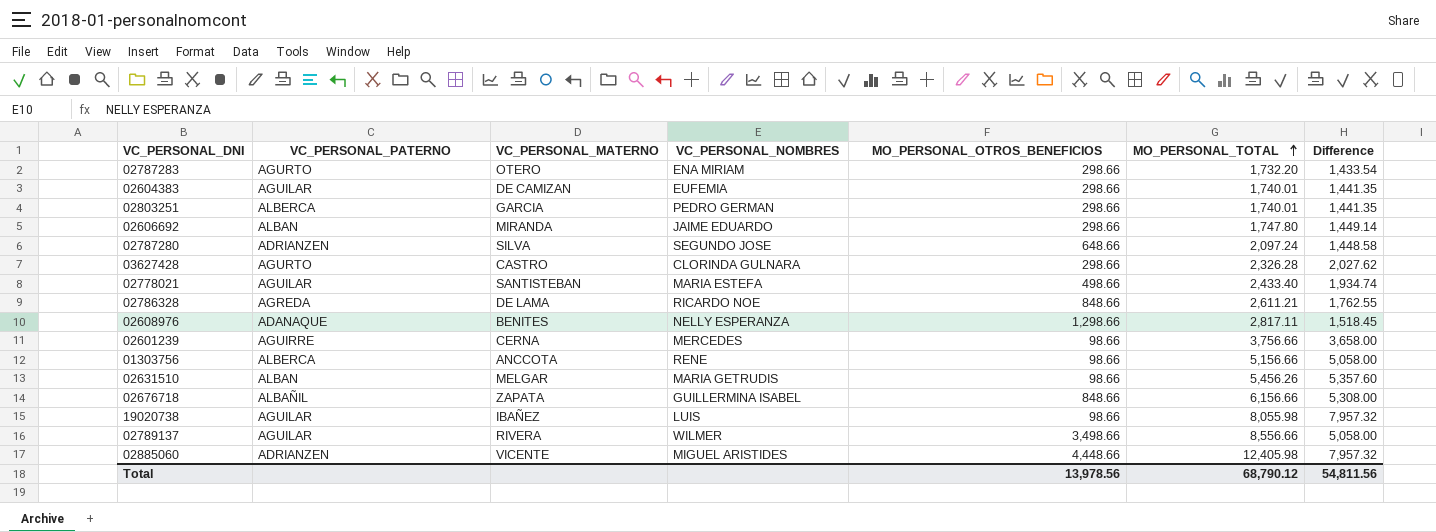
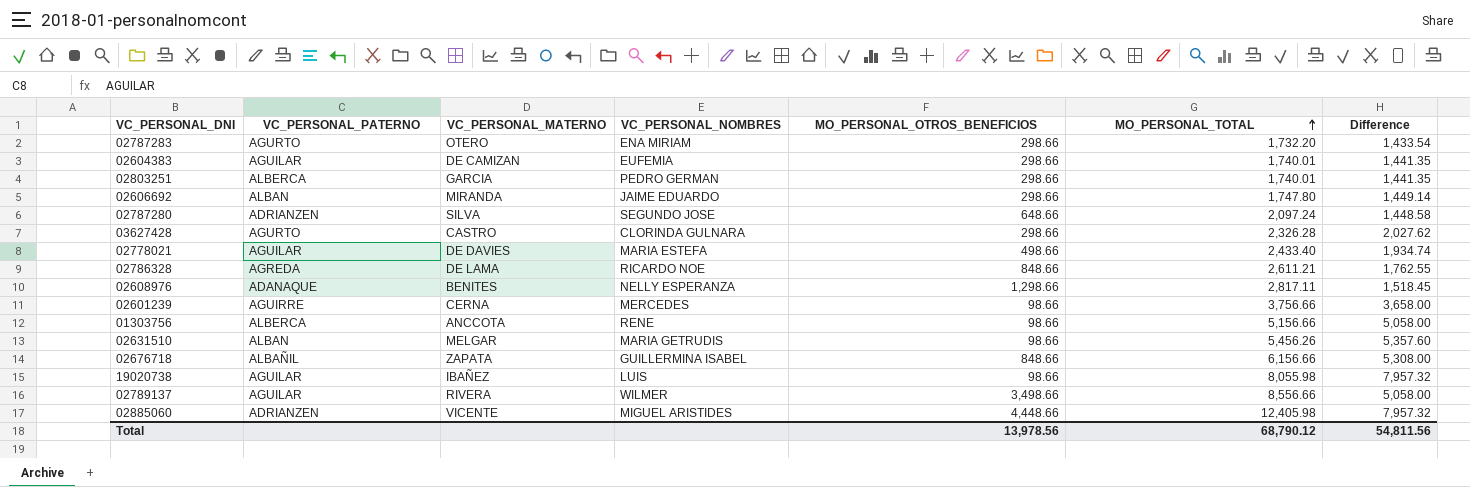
02778021 | VC_PERSONAL_MATERNO: SANTISTEBAN -> DE DAVIES

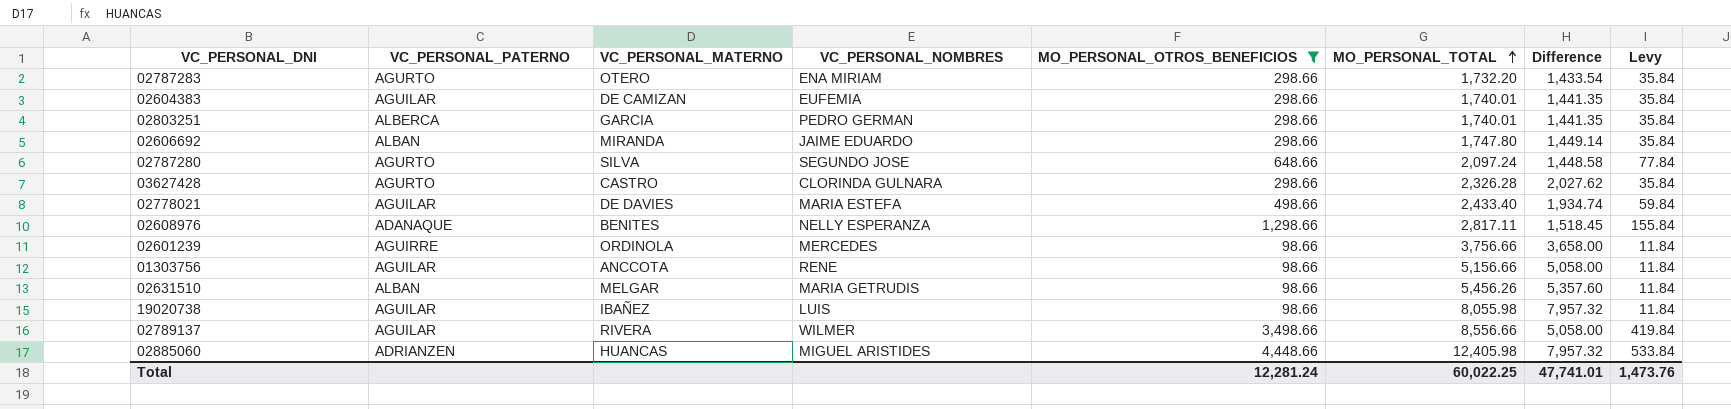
filter: none -> MO_PERSONAL_OTROS_BENEFICIOS != 848.66
column Levy | formula: none -> [MO_PERSONAL_OTROS_BENEFICIOS] * 0.12
02787280 | VC_PERSONAL_PATERNO: ADRIANZEN -> AGURTO
02601239 | VC_PERSONAL_MATERNO: CERNA -> ORDINOLA
01303756 | VC_PERSONAL_PATERNO: ALBERCA -> AGUILAR
02885060 | VC_PERSONAL_MATERNO: VICENTE -> HUANCAS
Total | MO_PERSONAL_OTROS_BENEFICIOS: 13,978.56 -> 12,281.24
Total | MO_PERSONAL_TOTAL: 68,790.12 -> 60,022.25
Total | Difference: 54,811.56 -> 47,741.01

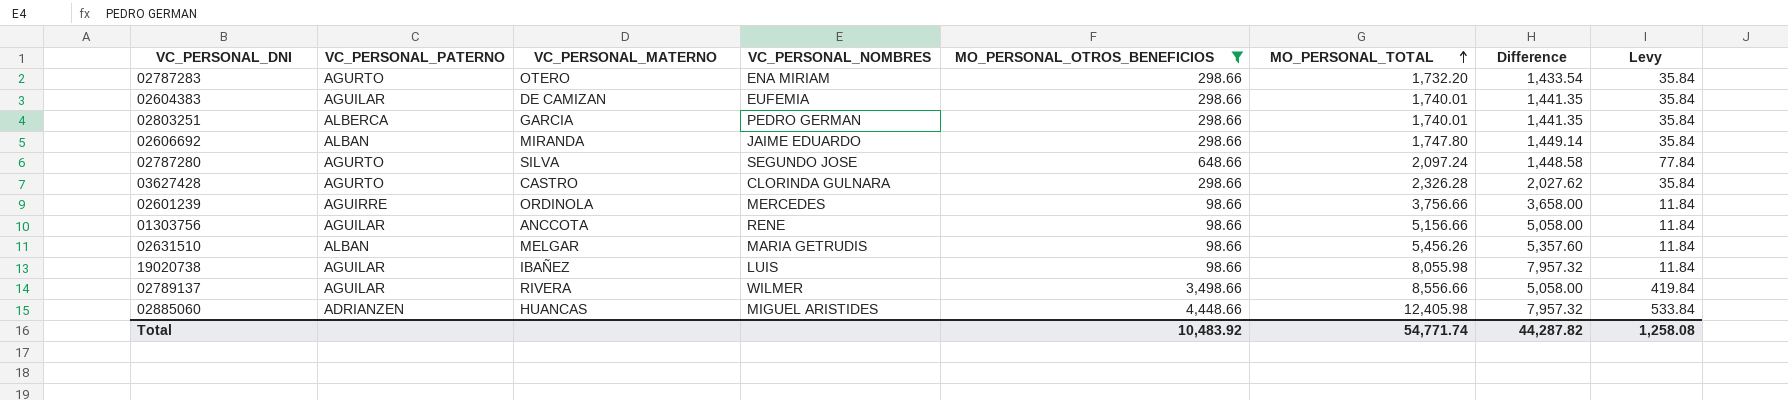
row 02778021: AGUILAR | DE DAVIES | MARIA ESTEFA | 498.66 | 2,433.40 | 1,934.74 | 59.84 -> none
row 02608976: ADANAQUE | BENITES | NELLY ESPERANZA | 1,298.66 | 2,817.11 | 1,518.45 | 155.84 -> none
Total | MO_PERSONAL_OTROS_BENEFICIOS: 12,281.24 -> 10,483.92
Total | MO_PERSONAL_TOTAL: 60,022.25 -> 54,771.74
Total | Difference: 47,741.01 -> 44,287.82
Total | Levy: 1,473.76 -> 1,258.08

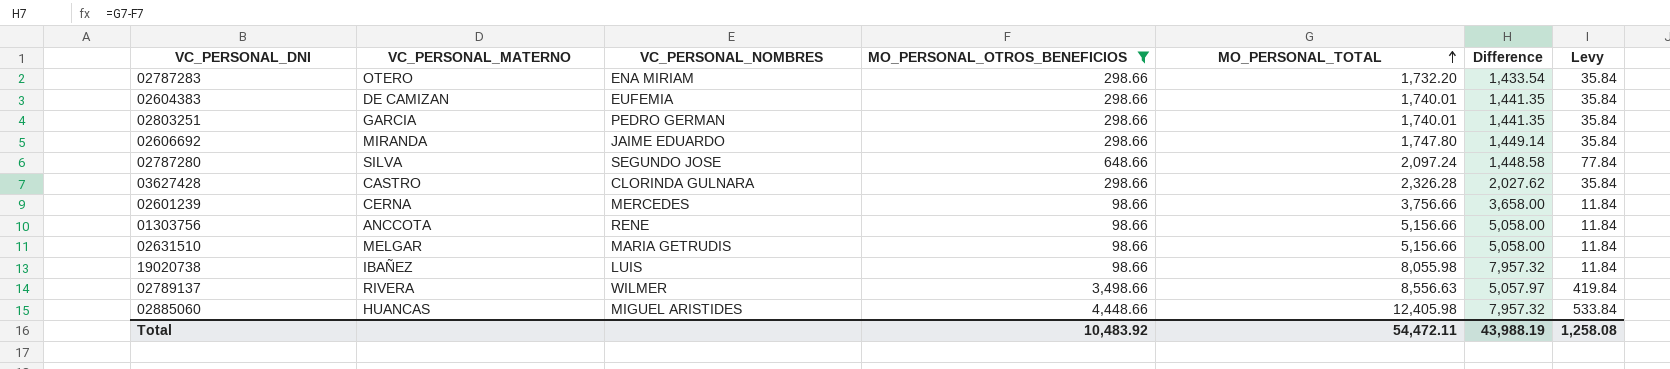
column VC_PERSONAL_PATERNO | position: 2 -> none
02601239 | VC_PERSONAL_MATERNO: ORDINOLA -> CERNA
02631510 | MO_PERSONAL_TOTAL: 5,456.26 -> 5,156.66
02631510 | Difference: 5,357.60 -> 5,058.00
02789137 | MO_PERSONAL_TOTAL: 8,556.66 -> 8,556.63
02789137 | Difference: 5,058.00 -> 5,057.97
Total | MO_PERSONAL_TOTAL: 54,771.74 -> 54,472.11
Total | Difference: 44,287.82 -> 43,988.19

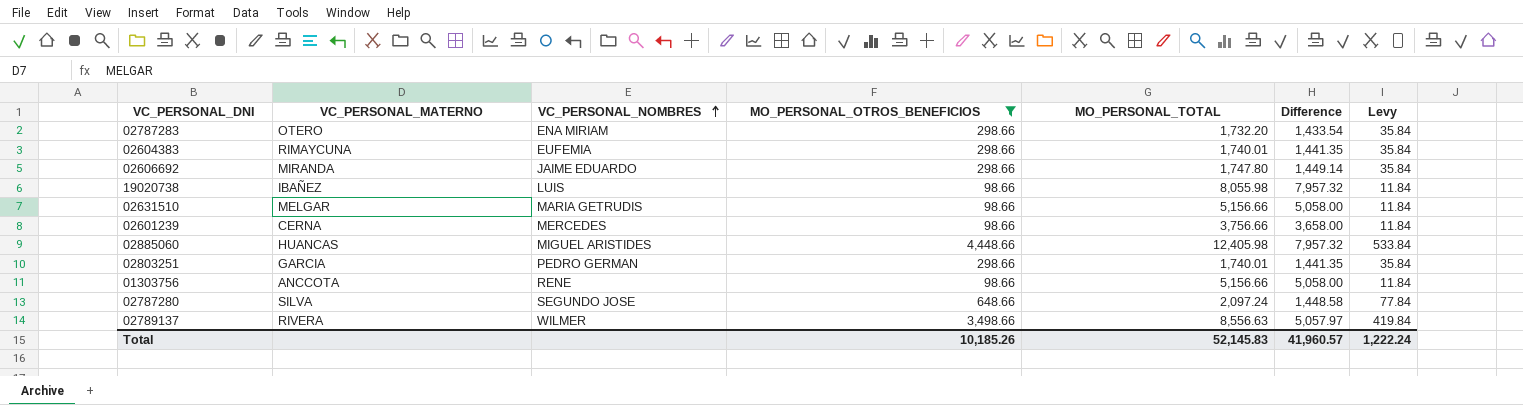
row order: MO_PERSONAL_TOTAL ascending -> VC_PERSONAL_NOMBRES ascending
row 03627428: CASTRO | CLORINDA GULNARA | 298.66 | 2,326.28 | 2,027.62 | 35.84 -> none
02604383 | VC_PERSONAL_MATERNO: DE CAMIZAN -> RIMAYCUNA
Total | MO_PERSONAL_OTROS_BENEFICIOS: 10,483.92 -> 10,185.26
Total | MO_PERSONAL_TOTAL: 54,472.11 -> 52,145.83
Total | Difference: 43,988.19 -> 41,960.57
Total | Levy: 1,258.08 -> 1,222.24

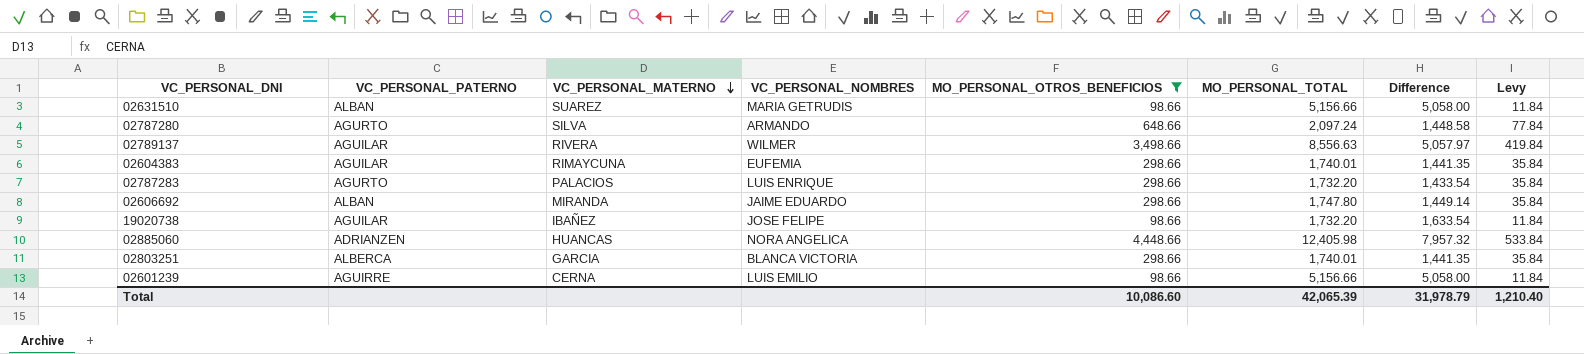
row order: VC_PERSONAL_NOMBRES ascending -> VC_PERSONAL_MATERNO descending
column VC_PERSONAL_PATERNO | position: none -> 2
row 01303756: ANCCOTA | RENE | 98.66 | 5,156.66 | 5,058.00 | 11.84 -> none
02631510 | VC_PERSONAL_MATERNO: MELGAR -> SUAREZ
02787280 | VC_PERSONAL_NOMBRES: SEGUNDO JOSE -> ARMANDO
02787283 | VC_PERSONAL_MATERNO: OTERO -> PALACIOS
02787283 | VC_PERSONAL_NOMBRES: ENA MIRIAM -> LUIS ENRIQUE
19020738 | VC_PERSONAL_NOMBRES: LUIS -> JOSE FELIPE
19020738 | MO_PERSONAL_TOTAL: 8,055.98 -> 1,732.20
19020738 | Difference: 7,957.32 -> 1,633.54
02885060 | VC_PERSONAL_NOMBRES: MIGUEL ARISTIDES -> NORA ANGELICA
02803251 | VC_PERSONAL_NOMBRES: PEDRO GERMAN -> BLANCA VICTORIA
02601239 | VC_PERSONAL_NOMBRES: MERCEDES -> LUIS EMILIO
02601239 | MO_PERSONAL_TOTAL: 3,756.66 -> 5,156.66
02601239 | Difference: 3,658.00 -> 5,058.00
Total | MO_PERSONAL_OTROS_BENEFICIOS: 10,185.26 -> 10,086.60
Total | MO_PERSONAL_TOTAL: 52,145.83 -> 42,065.39
Total | Difference: 41,960.57 -> 31,978.79
Total | Levy: 1,222.24 -> 1,210.40

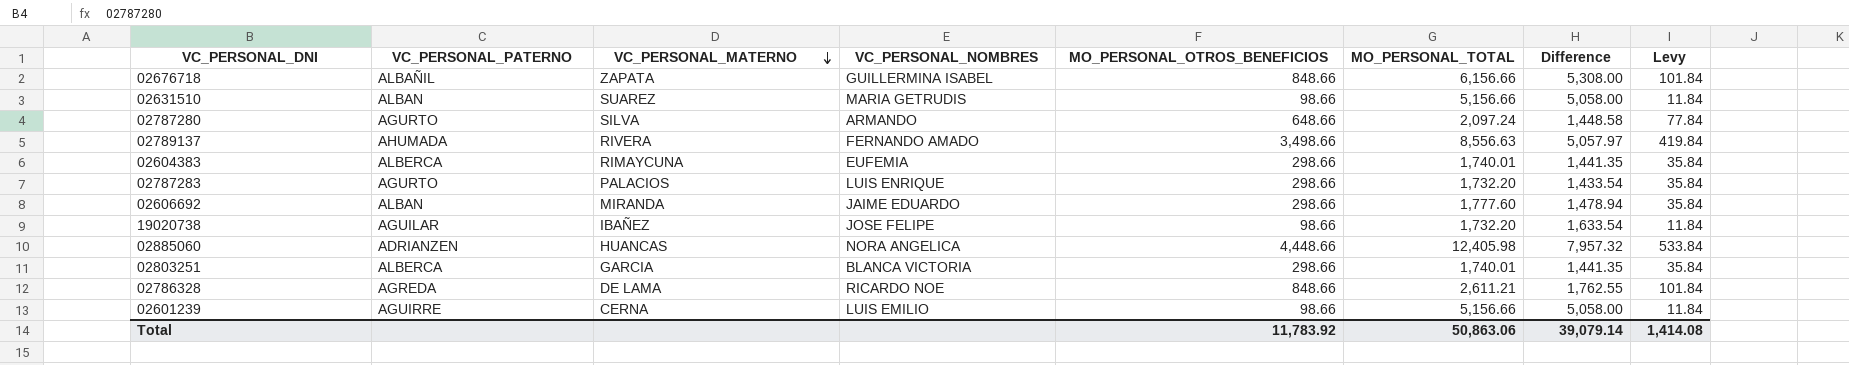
filter: MO_PERSONAL_OTROS_BENEFICIOS != 848.66 -> none
02789137 | VC_PERSONAL_PATERNO: AGUILAR -> AHUMADA
02789137 | VC_PERSONAL_NOMBRES: WILMER -> FERNANDO AMADO
02604383 | VC_PERSONAL_PATERNO: AGUILAR -> ALBERCA
02606692 | MO_PERSONAL_TOTAL: 1,747.80 -> 1,777.60
02606692 | Difference: 1,449.14 -> 1,478.94
Total | MO_PERSONAL_OTROS_BENEFICIOS: 10,086.60 -> 11,783.92
Total | MO_PERSONAL_TOTAL: 42,065.39 -> 50,863.06
Total | Difference: 31,978.79 -> 39,079.14
Total | Levy: 1,210.40 -> 1,414.08

